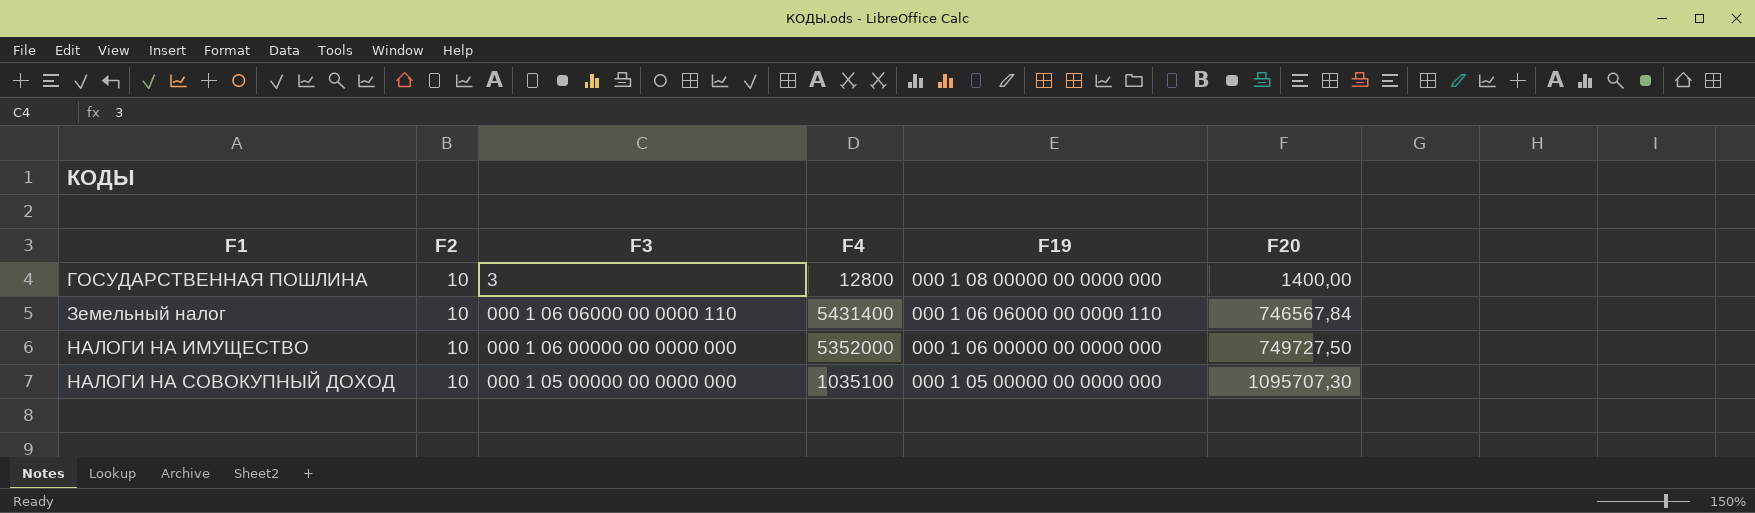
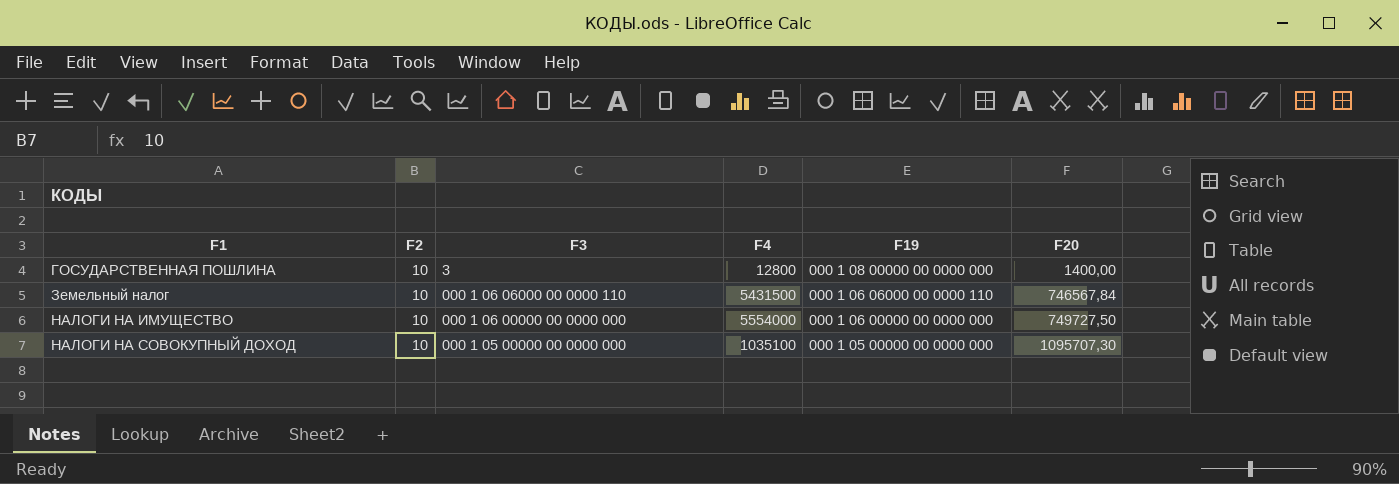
Земельный налог | F4: 5431400 -> 5431500
НАЛОГИ НА ИМУЩЕСТВО | F4: 5352000 -> 5554000

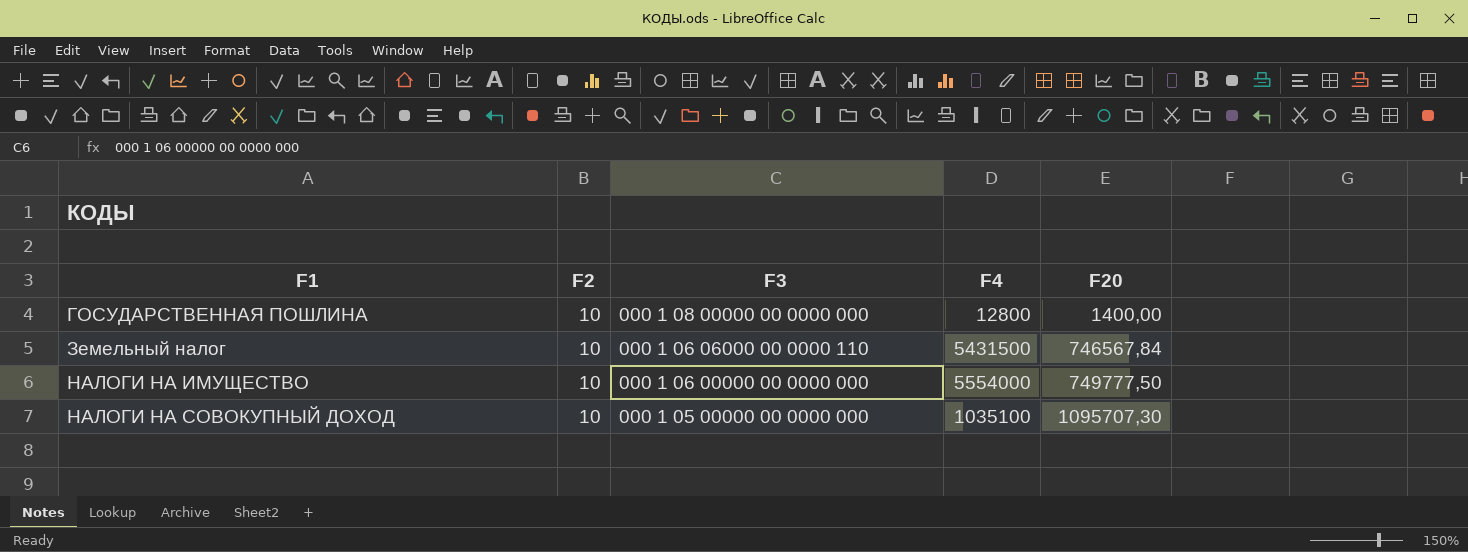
column F19 | position: 5 -> none
ГОСУДАРСТВЕННАЯ ПОШЛИНА | F3: 3 -> 000 1 08 00000 00 0000 000
НАЛОГИ НА ИМУЩЕСТВО | F20: 749727,50 -> 749777,50

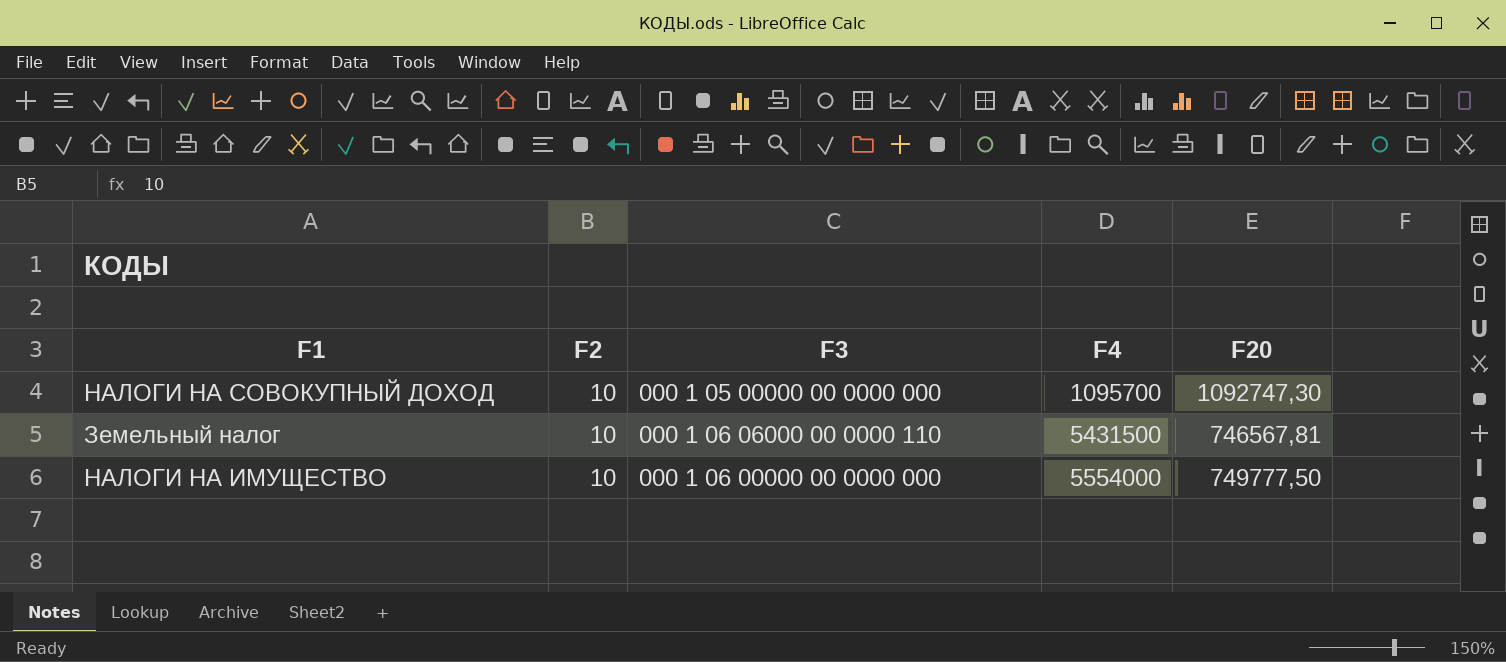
row order: F1 ascending -> F4 ascending
row ГОСУДАРСТВЕННАЯ ПОШЛИНА: 10 | 000 1 08 00000 00 0000 000 | 12800 | 1400,00 -> none
НАЛОГИ НА СОВОКУПНЫЙ ДОХОД | F4: 1035100 -> 1095700
НАЛОГИ НА СОВОКУПНЫЙ ДОХОД | F20: 1095707,30 -> 1092747,30
Земельный налог | F20: 746567,84 -> 746567,81

